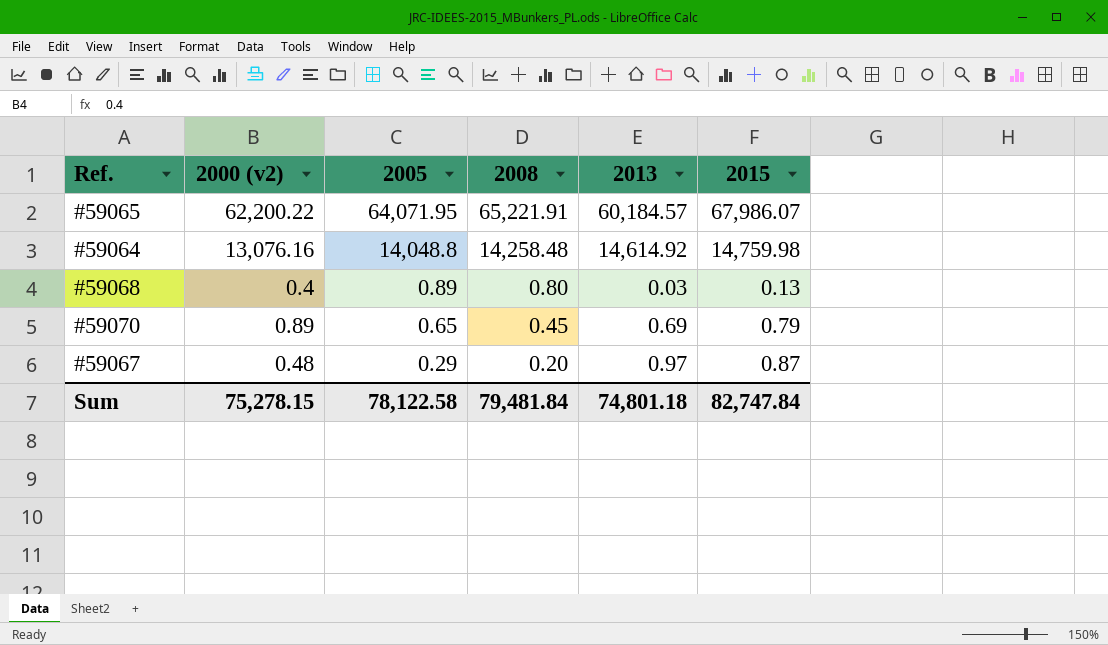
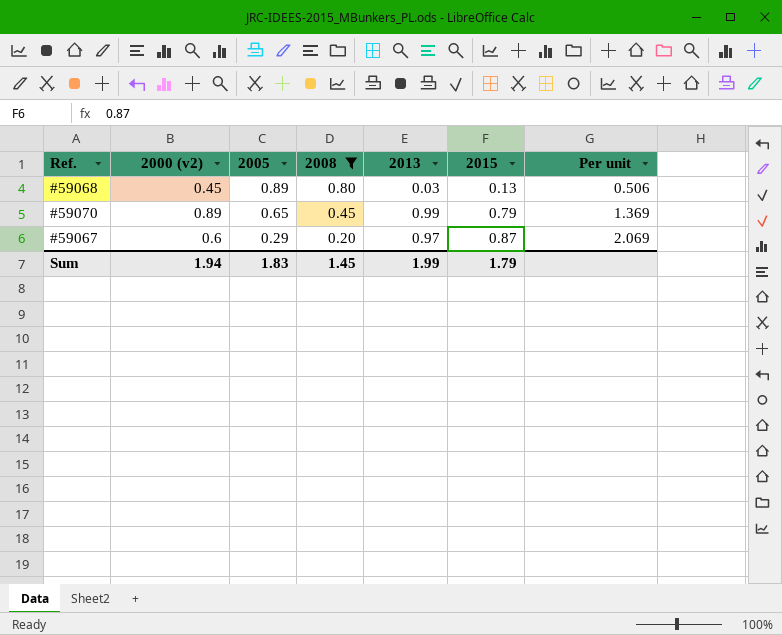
filter: none -> 2008 <= 0.80
column Per unit | formula: none -> [2000 (v2)] / [2005]
#59068 | 2000 (v2): 0.4 -> 0.45
#59070 | 2013: 0.69 -> 0.99
#59067 | 2000 (v2): 0.48 -> 0.6
Sum | 2000 (v2): 75,278.15 -> 1.94
Sum | 2005: 78,122.58 -> 1.83
Sum | 2008: 79,481.84 -> 1.45
Sum | 2013: 74,801.18 -> 1.99
Sum | 2015: 82,747.84 -> 1.79

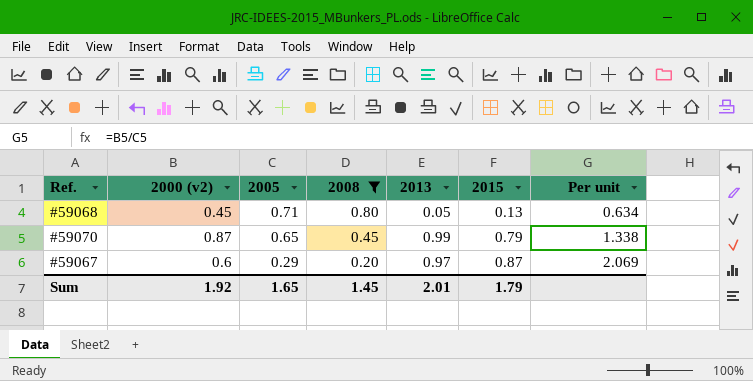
#59068 | 2005: 0.89 -> 0.71
#59068 | 2013: 0.03 -> 0.05
#59068 | Per unit: 0.506 -> 0.634
#59070 | 2000 (v2): 0.89 -> 0.87
#59070 | Per unit: 1.369 -> 1.338
Sum | 2000 (v2): 1.94 -> 1.92
Sum | 2005: 1.83 -> 1.65
Sum | 2013: 1.99 -> 2.01

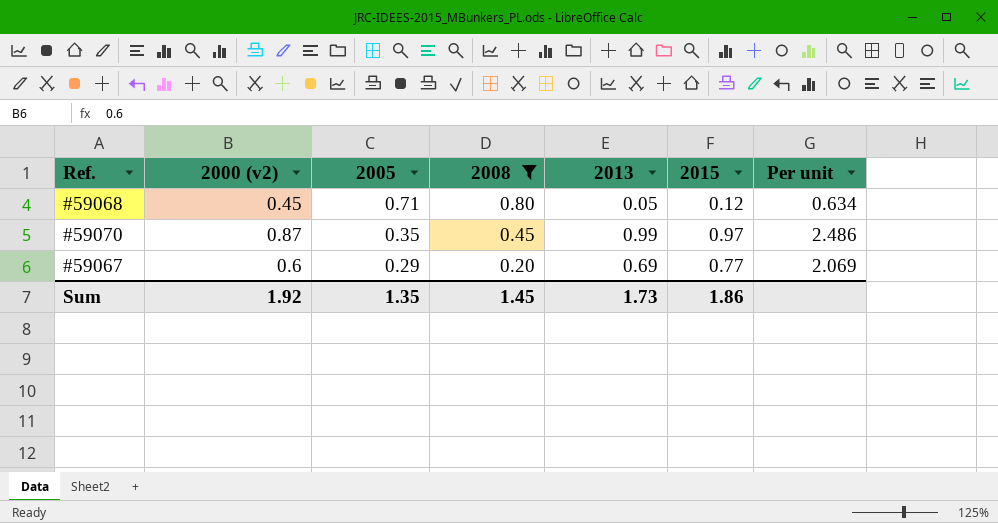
#59068 | 2015: 0.13 -> 0.12
#59070 | 2005: 0.65 -> 0.35
#59070 | 2015: 0.79 -> 0.97
#59070 | Per unit: 1.338 -> 2.486
#59067 | 2013: 0.97 -> 0.69
#59067 | 2015: 0.87 -> 0.77
Sum | 2005: 1.65 -> 1.35
Sum | 2013: 2.01 -> 1.73
Sum | 2015: 1.79 -> 1.86

